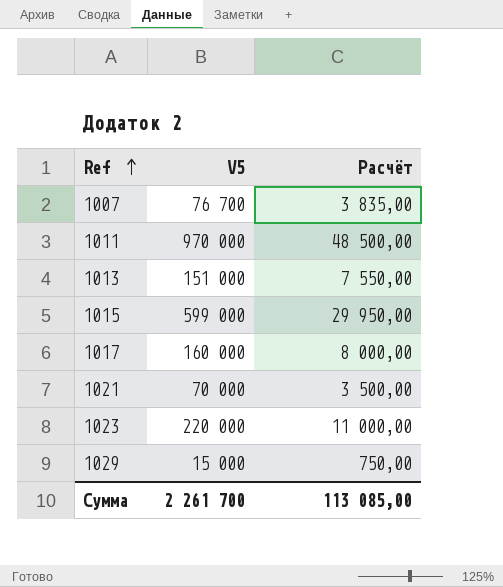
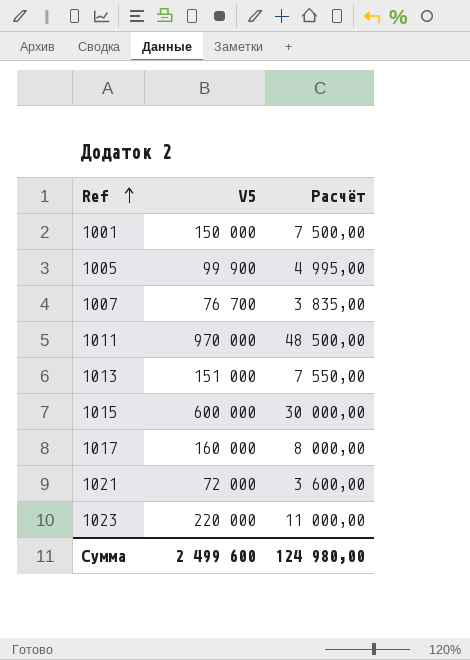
row 1029: 15 000 | 750,00 -> none
row 1001: none -> 150 000 | 7 500,00
row 1005: none -> 99 900 | 4 995,00
1015 | V5: 599 000 -> 600 000
1015 | Расчёт: 29 950,00 -> 30 000,00
1021 | V5: 70 000 -> 72 000
1021 | Расчёт: 3 500,00 -> 3 600,00
Сумма | V5: 2 261 700 -> 2 499 600
Сумма | Расчёт: 113 085,00 -> 124 980,00

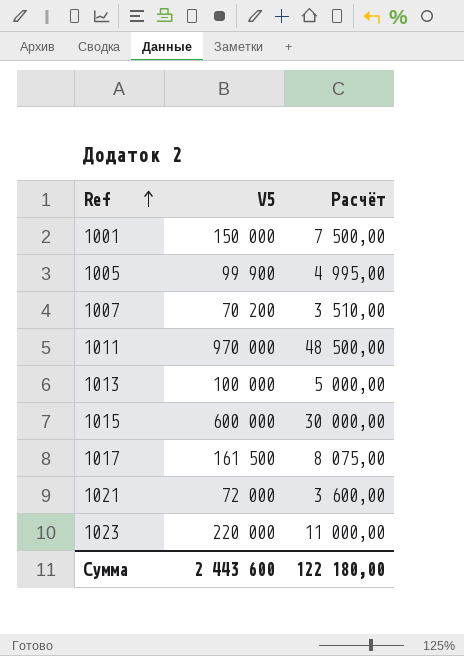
1007 | V5: 76 700 -> 70 200
1007 | Расчёт: 3 835,00 -> 3 510,00
1013 | V5: 151 000 -> 100 000
1013 | Расчёт: 7 550,00 -> 5 000,00
1017 | V5: 160 000 -> 161 500
1017 | Расчёт: 8 000,00 -> 8 075,00
Сумма | V5: 2 499 600 -> 2 443 600
Сумма | Расчёт: 124 980,00 -> 122 180,00

